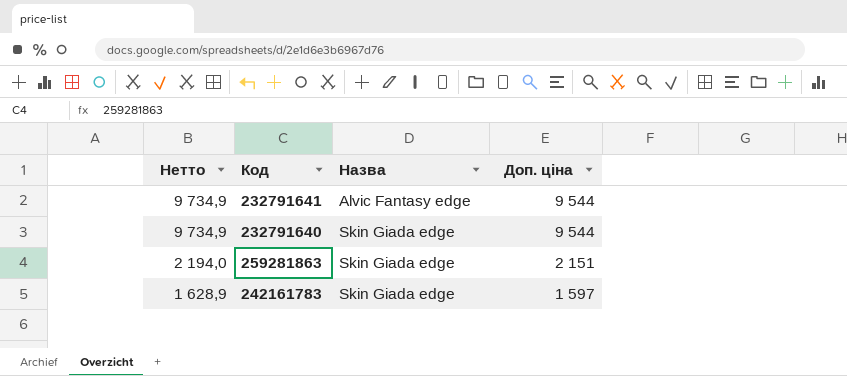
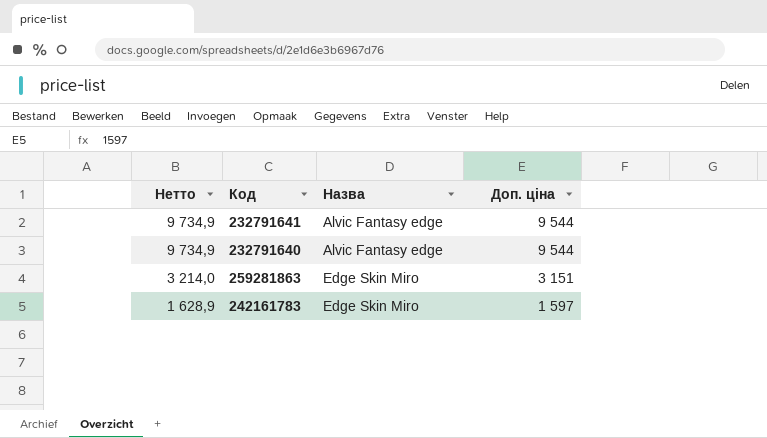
232791640 | Назва: Skin Giada edge -> Alvic Fantasy edge
259281863 | Нетто: 2 194,0 -> 3 214,0
259281863 | Назва: Skin Giada edge -> Edge Skin Miro
259281863 | Доп. ціна: 2 151 -> 3 151
242161783 | Назва: Skin Giada edge -> Edge Skin Miro

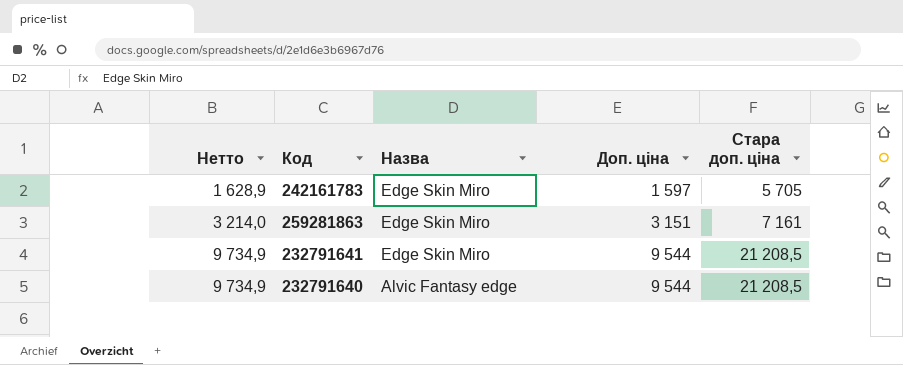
row order: Нетто descending -> Нетто ascending
column Стара доп. ціна | position: none -> 5
232791641 | Назва: Alvic Fantasy edge -> Edge Skin Miro

